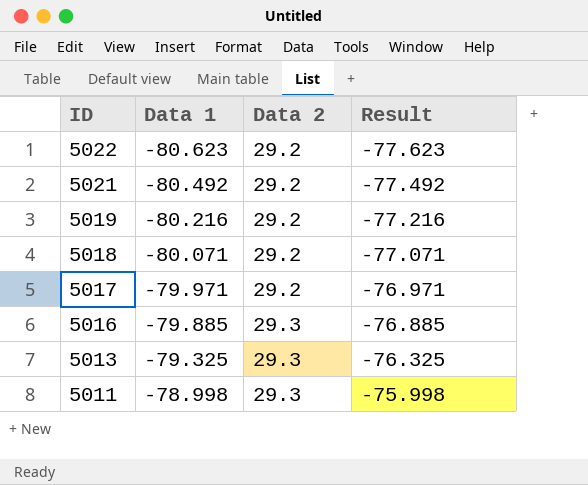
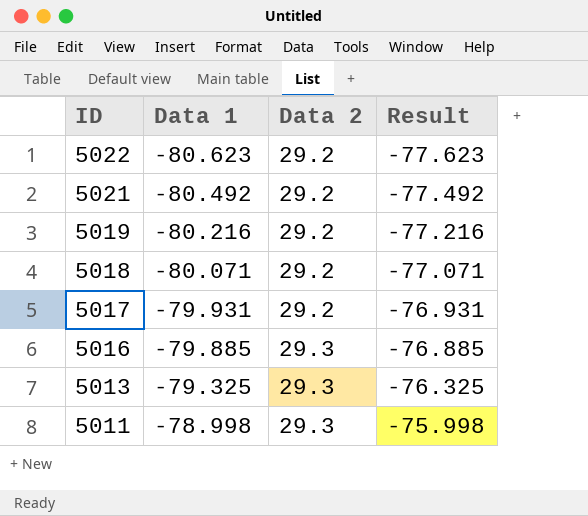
5017 | Data 1: -79.971 -> -79.931
5017 | Result: -76.971 -> -76.931

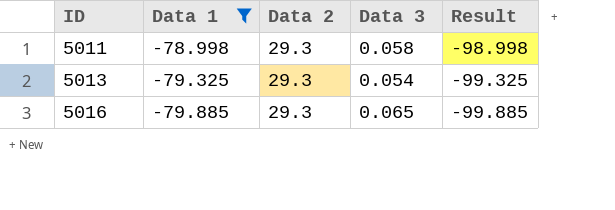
filter: none -> Data 1 >= -79.885
row order: ID descending -> ID ascending
column Data 3 | position: none -> 4
column Result | formula: [Data 1] + 3 -> [Data 1] - 20

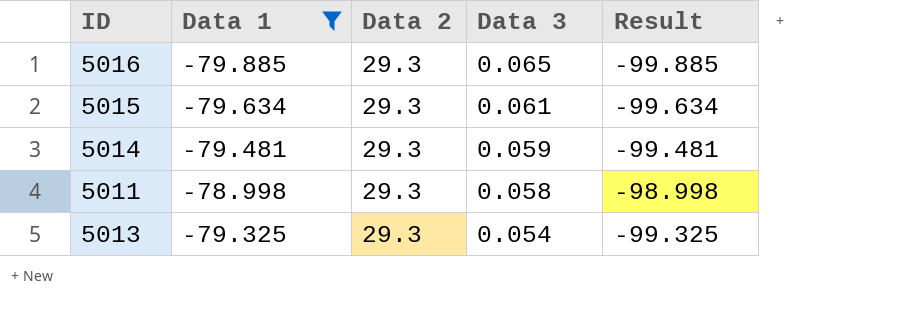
row order: ID ascending -> Data 3 descending
row 5015: none -> -79.634 | 29.3 | 0.061 | -99.634
row 5014: none -> -79.481 | 29.3 | 0.059 | -99.481

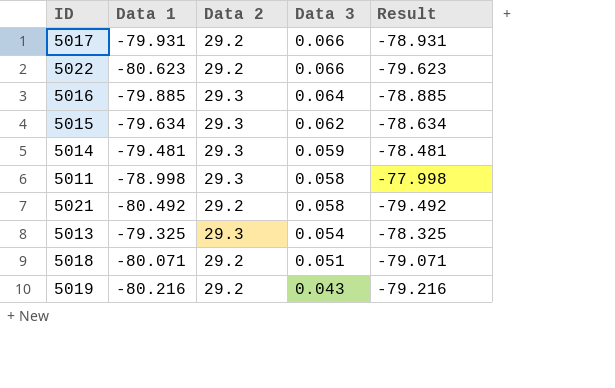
filter: Data 1 >= -79.885 -> none
column Result | formula: [Data 1] - 20 -> [Data 1] + 1
5016 | Data 3: 0.065 -> 0.064
5015 | Data 3: 0.061 -> 0.062

